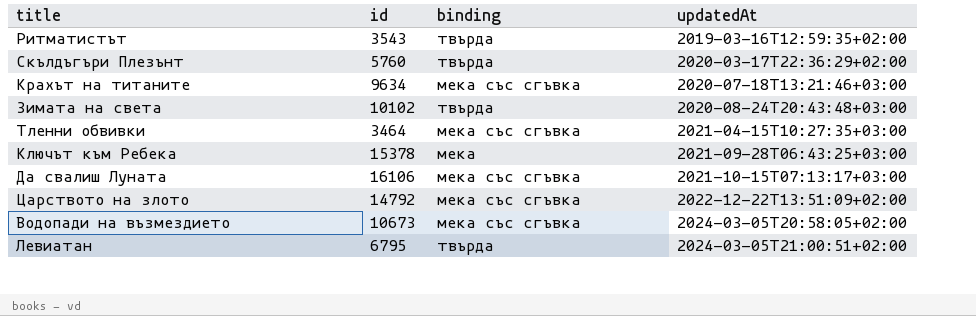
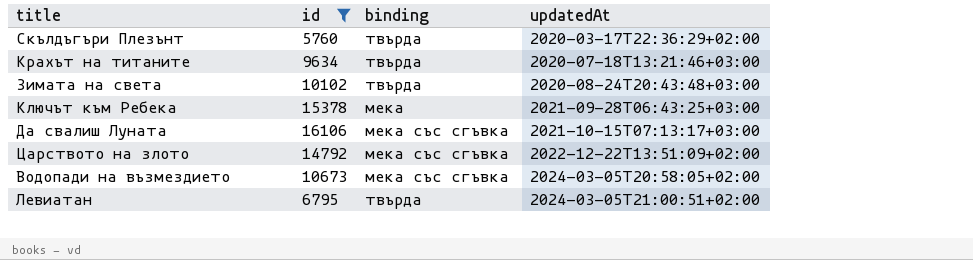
filter: none -> id >= 5760
Крахът на титаните | binding: мека със сгъвка -> твърда

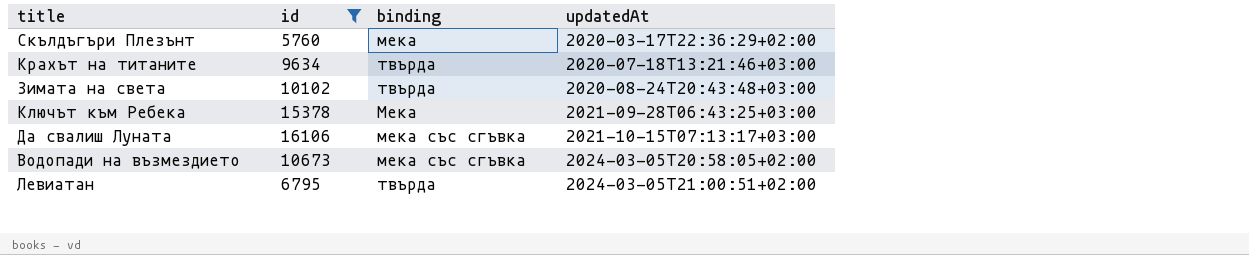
row Царството на злото: 14792 | мека със сгъвка | 2022-12-22T13:51:09+02:00 -> none
Скълдъгъри Плезънт | binding: твърда -> мека
Ключът към Ребека | binding: мека -> Мека

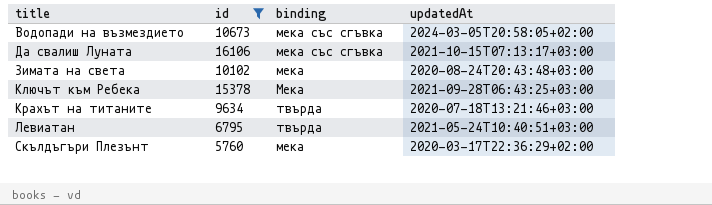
row order: updatedAt ascending -> title ascending
Зимата на света | binding: твърда -> мека
Левиатан | updatedAt: 2024-03-05T21:00:51+02:00 -> 2021-05-24T10:40:51+03:00

